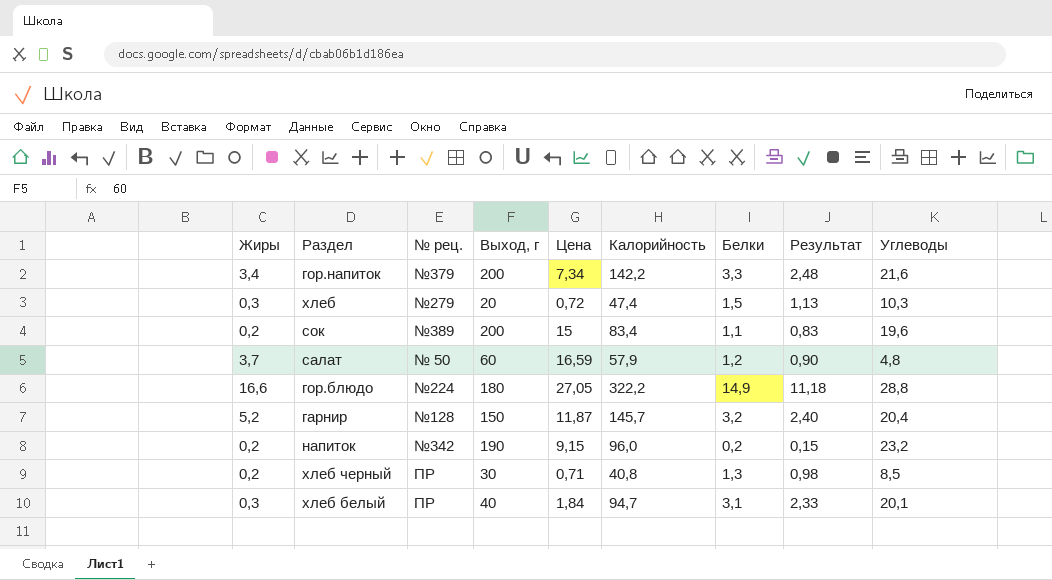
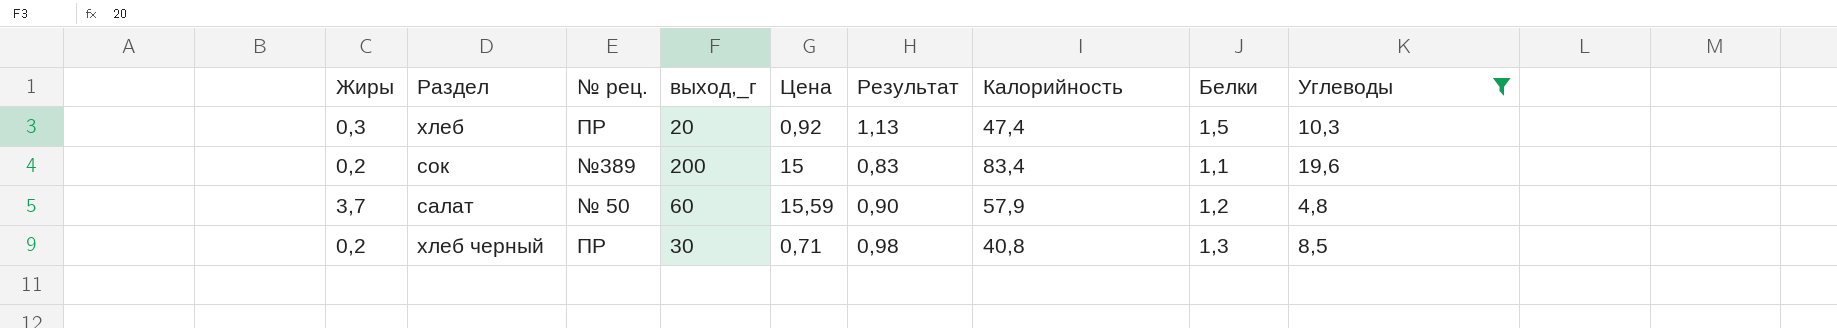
filter: none -> Углеводы <= 19,6
column name: Выход, г -> выход,_г
column Результат | position: 8 -> 6
хлеб | № рец.: №279 -> ПР
хлеб | Цена: 0,72 -> 0,92
салат | Цена: 16,59 -> 15,59

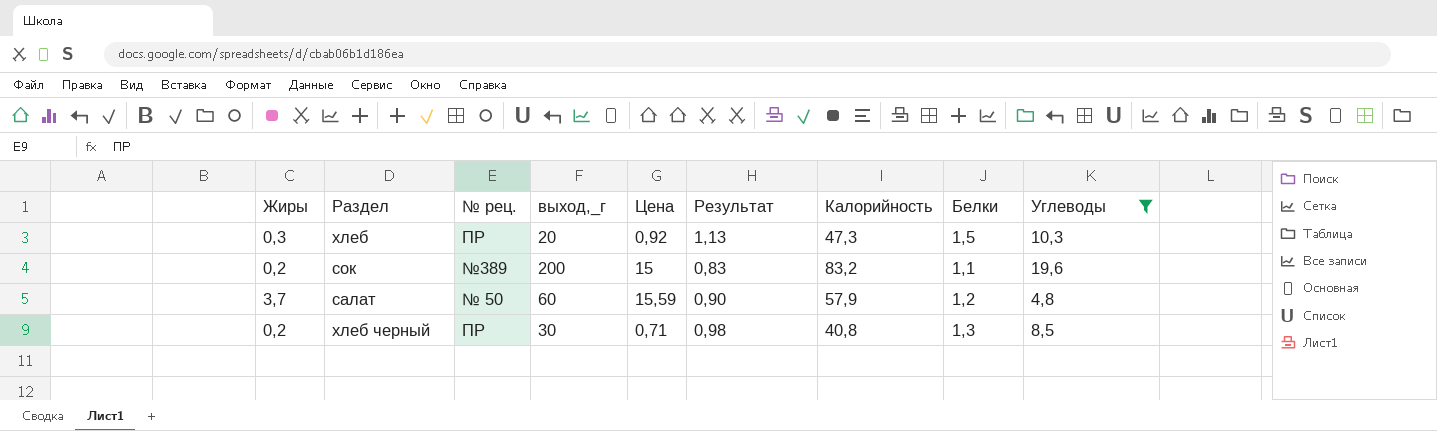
хлеб | Калорийность: 47,4 -> 47,3
сок | Калорийность: 83,4 -> 83,2

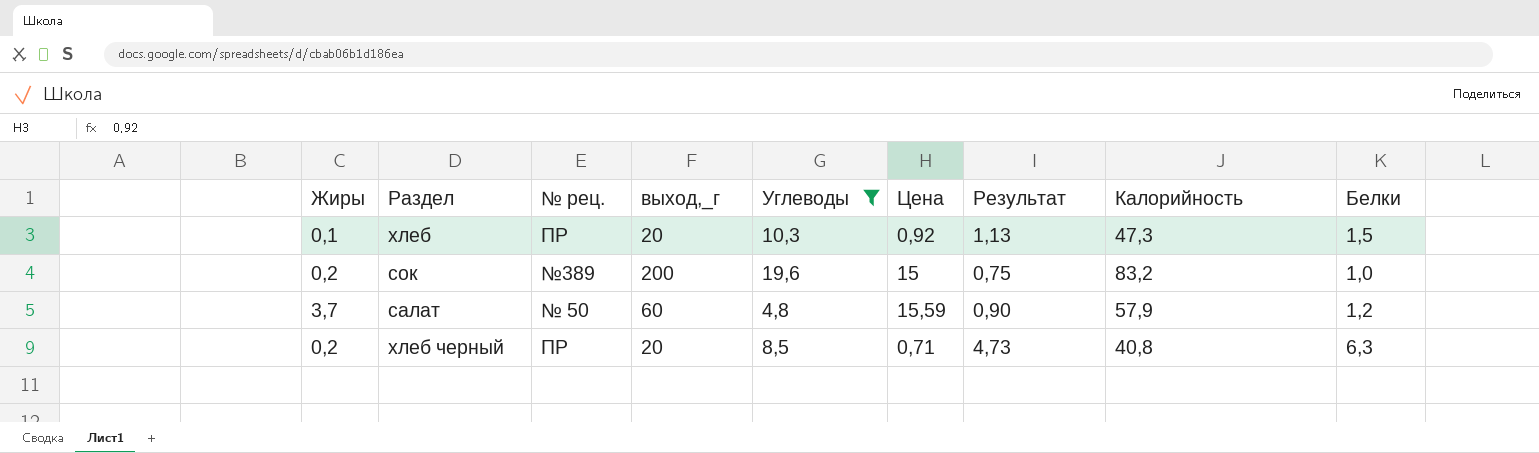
column Углеводы | position: 9 -> 5
хлеб | Жиры: 0,3 -> 0,1
сок | Результат: 0,83 -> 0,75
сок | Белки: 1,1 -> 1,0
хлеб черный | выход,_г: 30 -> 20
хлеб черный | Результат: 0,98 -> 4,73
хлеб черный | Белки: 1,3 -> 6,3

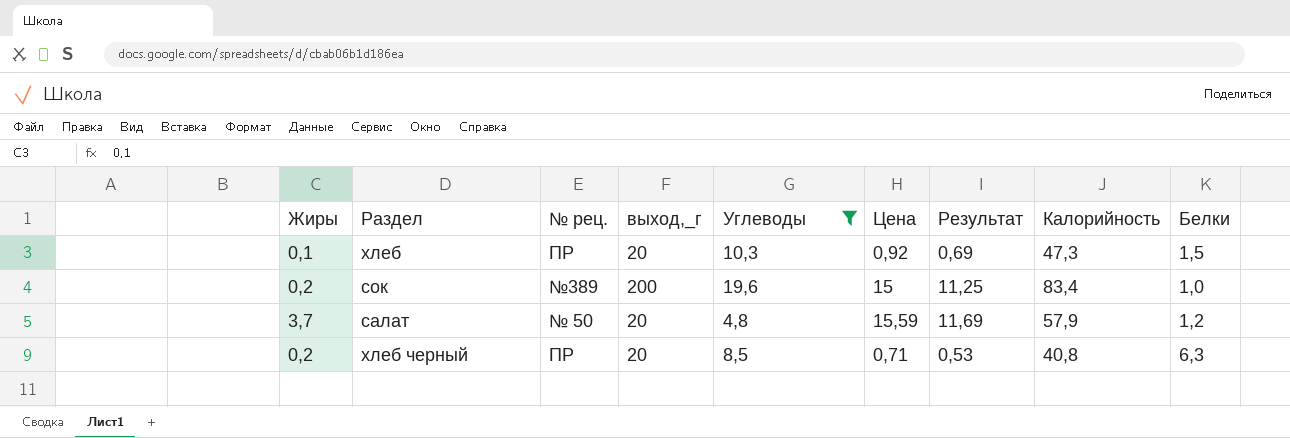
column Результат | formula: [Белки] * 0,75 -> [Цена] * 0,75
сок | Калорийность: 83,2 -> 83,4
салат | выход,_г: 60 -> 20

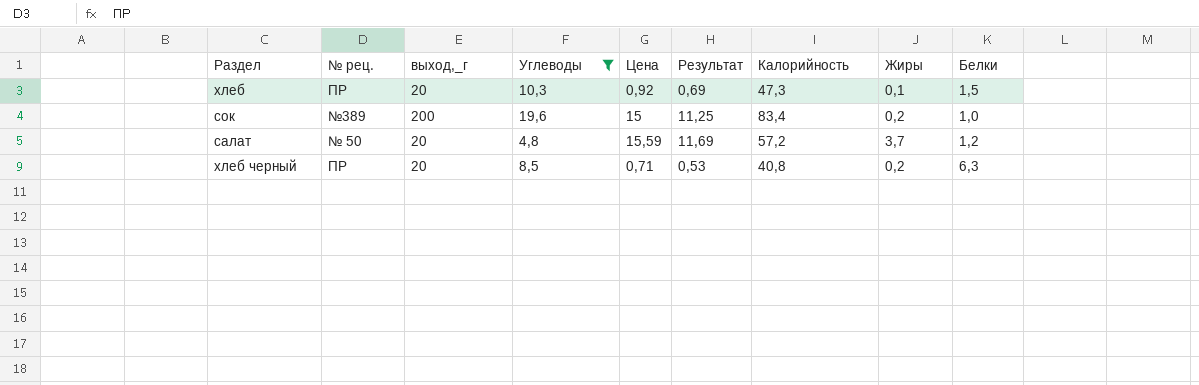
column Жиры | position: 1 -> 8
салат | Калорийность: 57,9 -> 57,2

